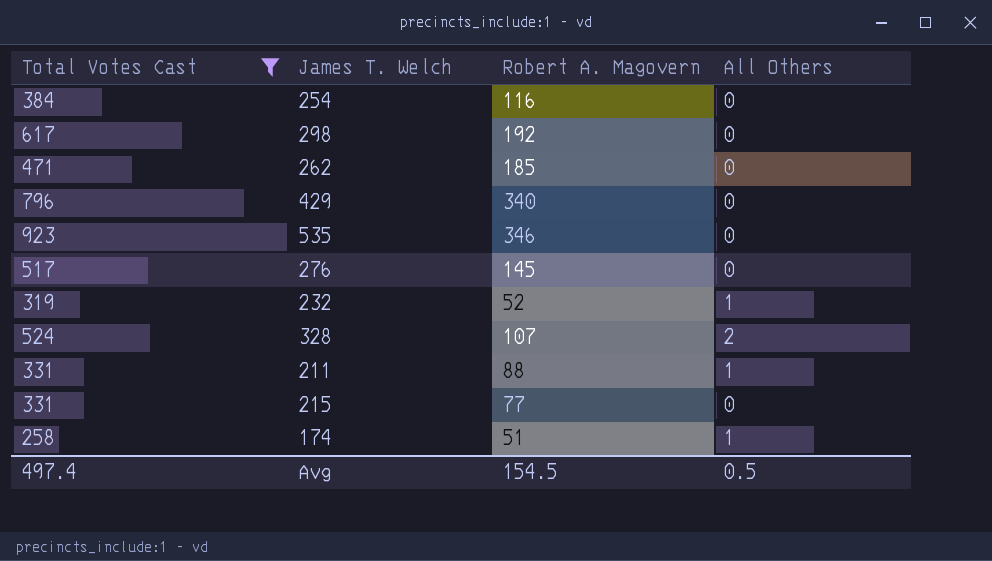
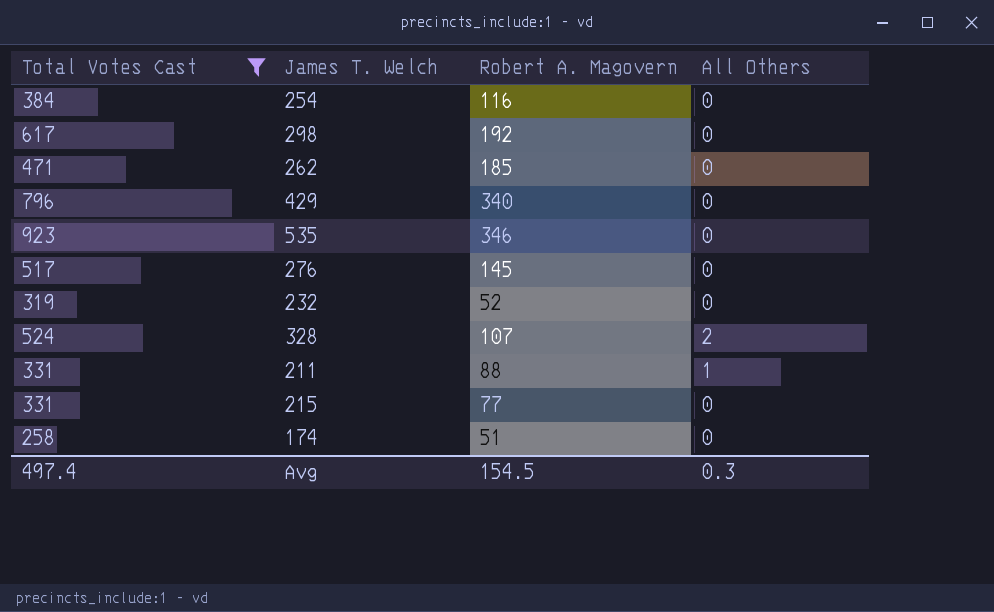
232 | All Others: 1 -> 0
174 | All Others: 1 -> 0
Avg | All Others: 0.5 -> 0.3

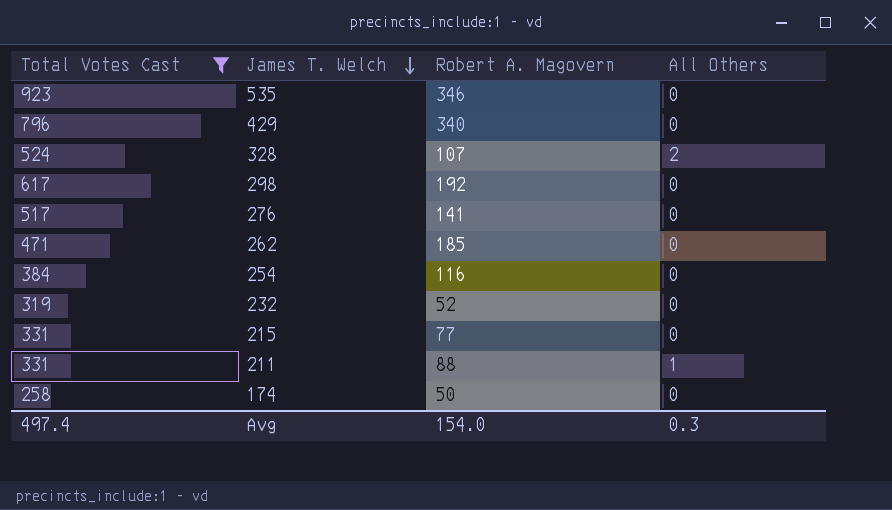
row order: none -> James T. Welch descending
276 | Robert A. Magovern: 145 -> 141
174 | Robert A. Magovern: 51 -> 50
Avg | Robert A. Magovern: 154.5 -> 154.0

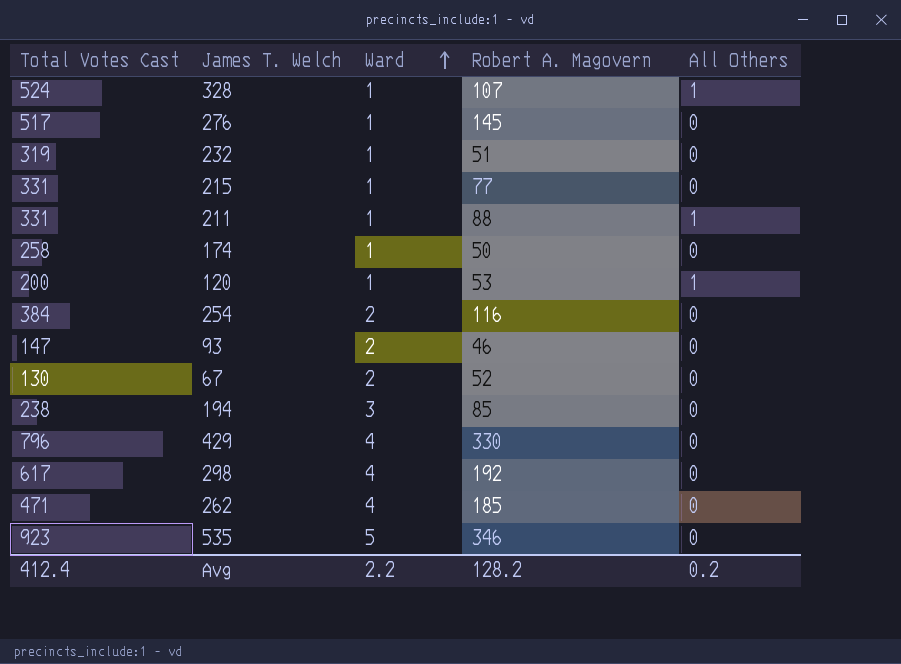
filter: Total Votes Cast >= 258 -> none
row order: James T. Welch descending -> Ward ascending
column Ward | position: none -> 3
328 | All Others: 2 -> 1
276 | Robert A. Magovern: 141 -> 145
232 | Robert A. Magovern: 52 -> 51
429 | Robert A. Magovern: 340 -> 330
Avg | Total Votes Cast: 497.4 -> 412.4
Avg | Robert A. Magovern: 154.0 -> 128.2
Avg | All Others: 0.3 -> 0.2

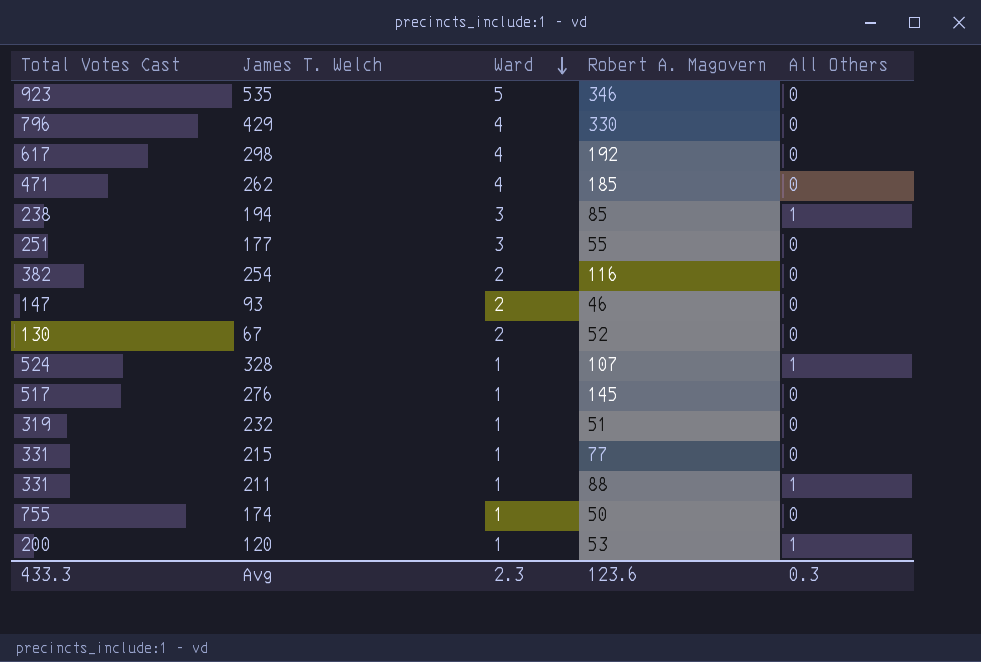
row order: Ward ascending -> Ward descending
194 | All Others: 0 -> 1
row 177: none -> 251 | 3 | 55 | 0
254 | Total Votes Cast: 384 -> 382
174 | Total Votes Cast: 258 -> 755
Avg | Total Votes Cast: 412.4 -> 433.3
Avg | Ward: 2.2 -> 2.3
Avg | Robert A. Magovern: 128.2 -> 123.6
Avg | All Others: 0.2 -> 0.3

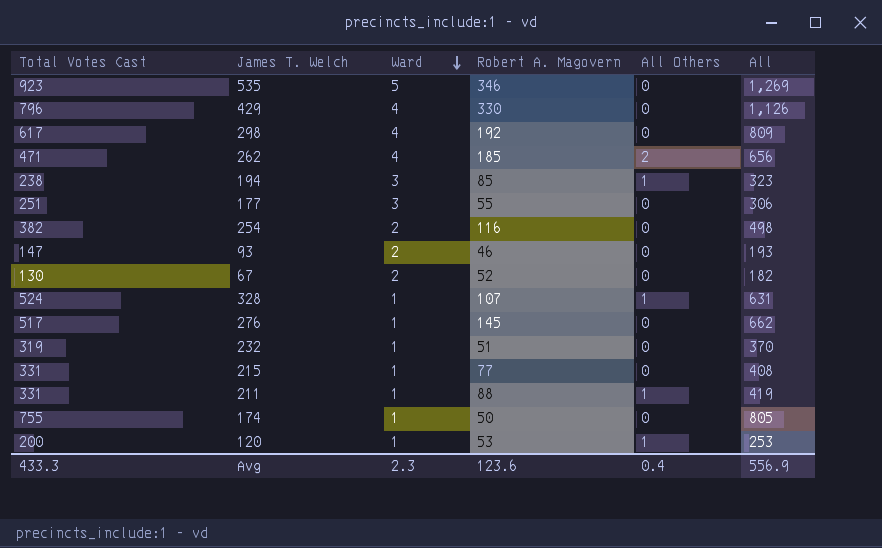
column All | formula: none -> [Total Votes Cast] + [Robert A. Magovern]
262 | All Others: 0 -> 2
Avg | All Others: 0.3 -> 0.4

